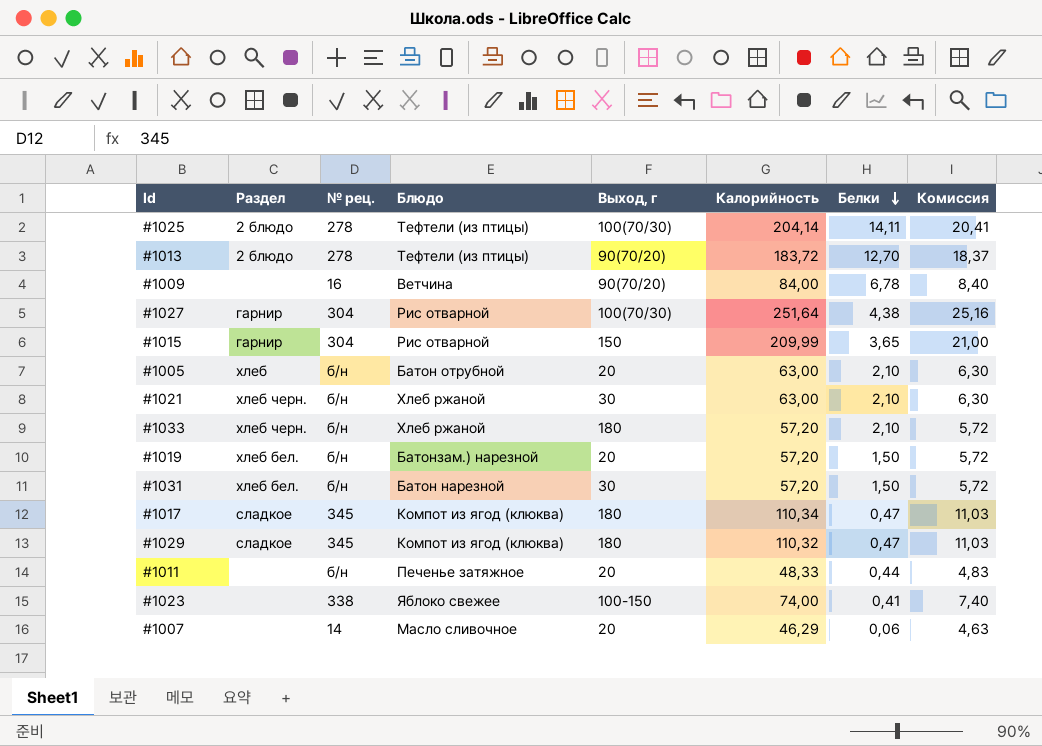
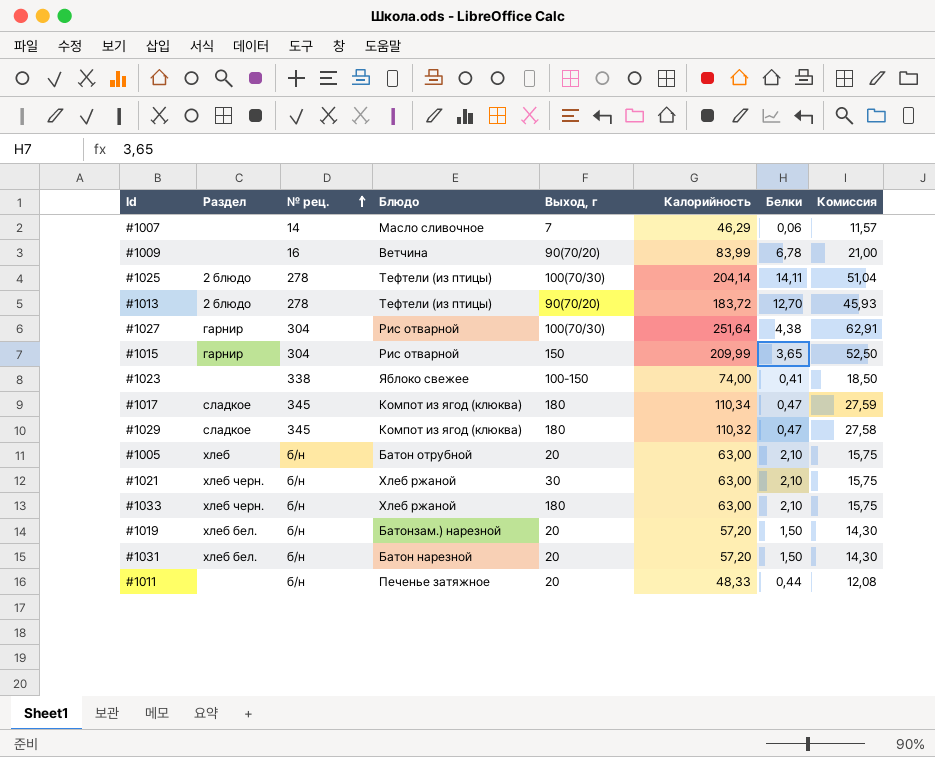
row order: Белки descending -> № рец. ascending
column Комиссия | formula: [Калорийность] * 0,1 -> [Калорийность] * 0,25
#1007 | Выход, г: 20 -> 7
#1009 | Калорийность: 84,00 -> 83,99
#1033 | Калорийность: 57,20 -> 63,00
#1031 | Выход, г: 30 -> 20

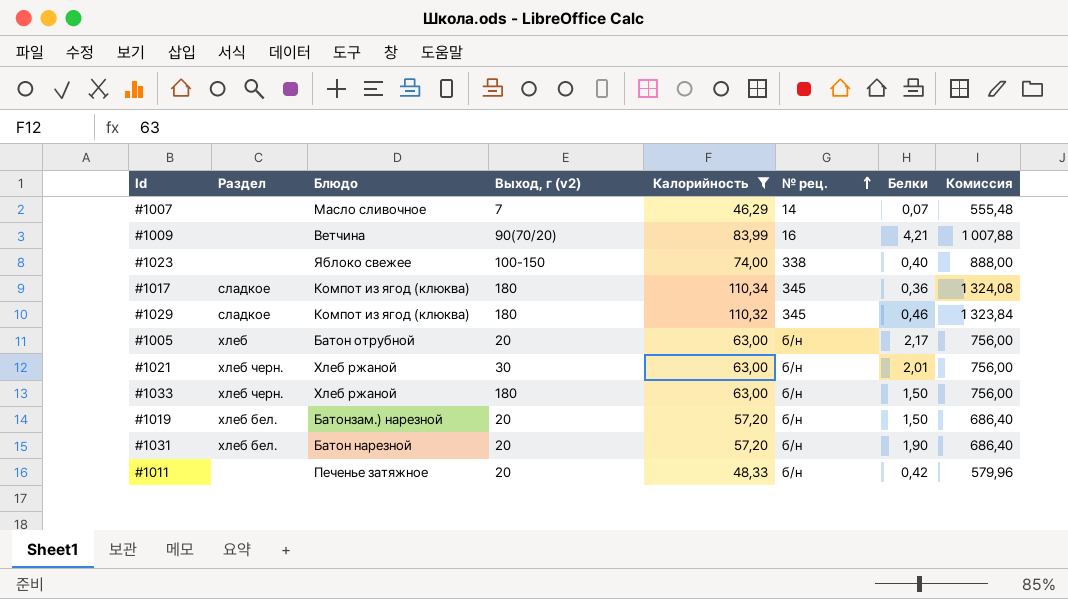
filter: none -> Калорийность <= 110,34
column name: Выход, г -> Выход, г (v2)
column № рец. | position: 3 -> 6
column Комиссия | formula: [Калорийность] * 0,25 -> [Калорийность] * 12
#1007 | Белки: 0,06 -> 0,07
#1009 | Белки: 6,78 -> 4,21
#1023 | Белки: 0,41 -> 0,40
#1017 | Белки: 0,47 -> 0,36
#1029 | Белки: 0,47 -> 0,46
#1005 | Белки: 2,10 -> 2,17
#1021 | Белки: 2,10 -> 2,01
#1033 | Белки: 2,10 -> 1,50
#1031 | Белки: 1,50 -> 1,90
#1011 | Белки: 0,44 -> 0,42

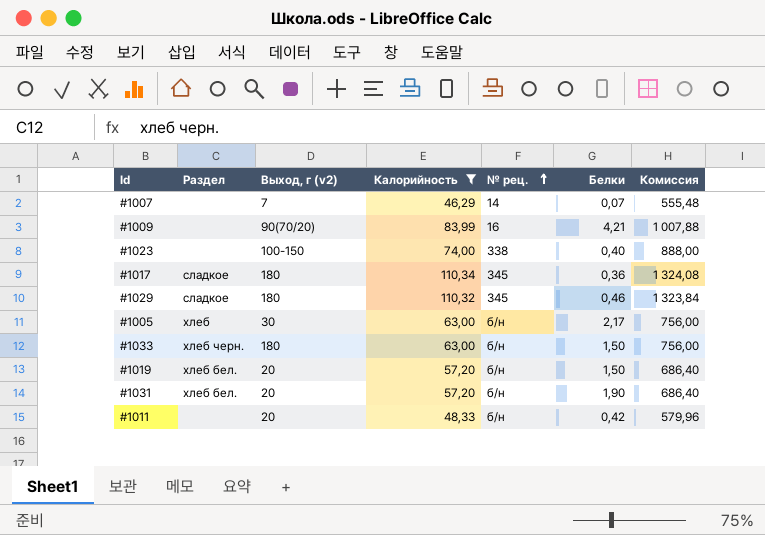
column Блюдо | position: 3 -> none
row #1021: хлеб черн. | Хлеб ржаной | 30 | 63,00 | б/н | 2,01 | 756,00 -> none
#1005 | Выход, г (v2): 20 -> 30

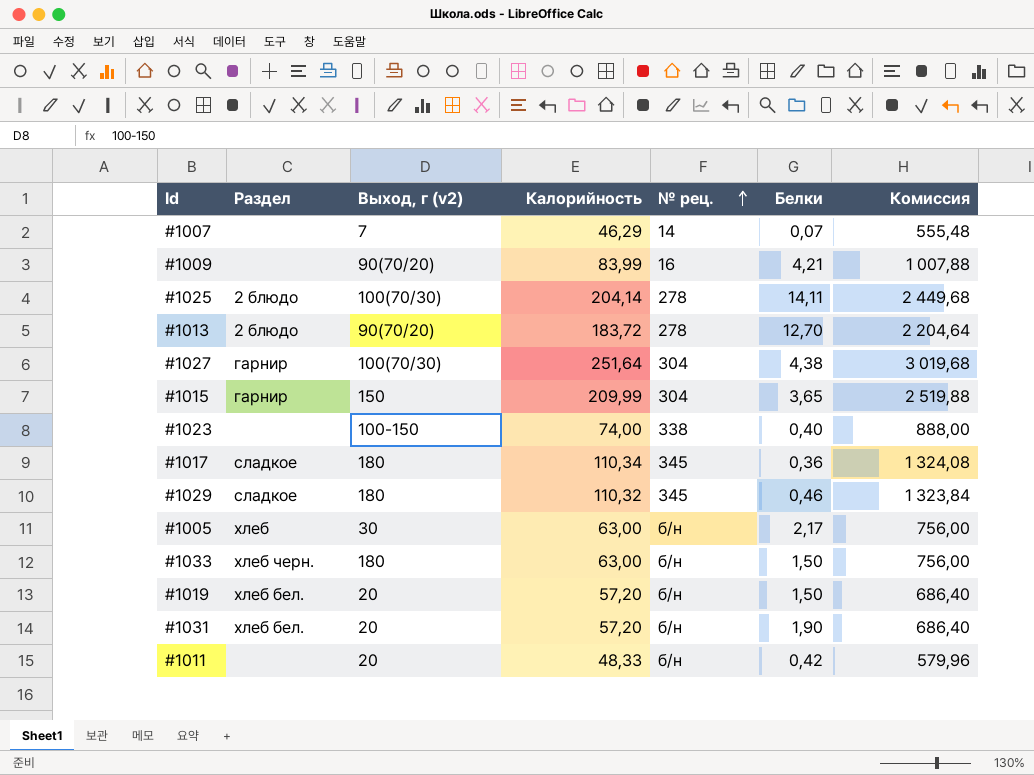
filter: Калорийность <= 110,34 -> none

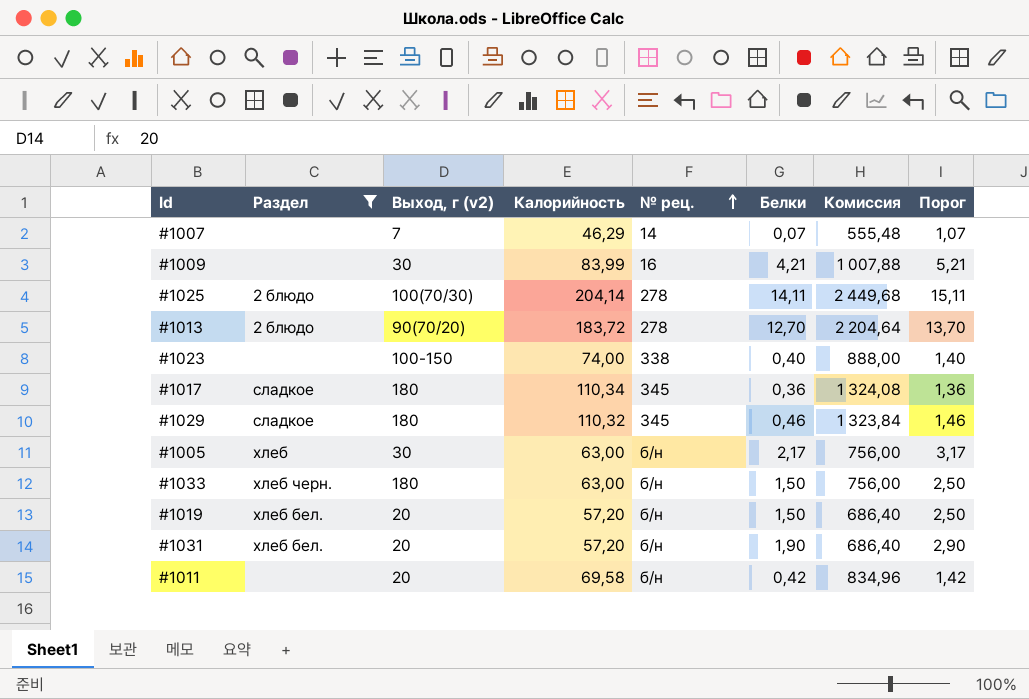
filter: none -> Раздел != гарнир
column Порог | formula: none -> [Белки] + 1
#1009 | Выход, г (v2): 90(70/20) -> 30
#1011 | Калорийность: 48,33 -> 69,58
#1011 | Комиссия: 579,96 -> 834,96

